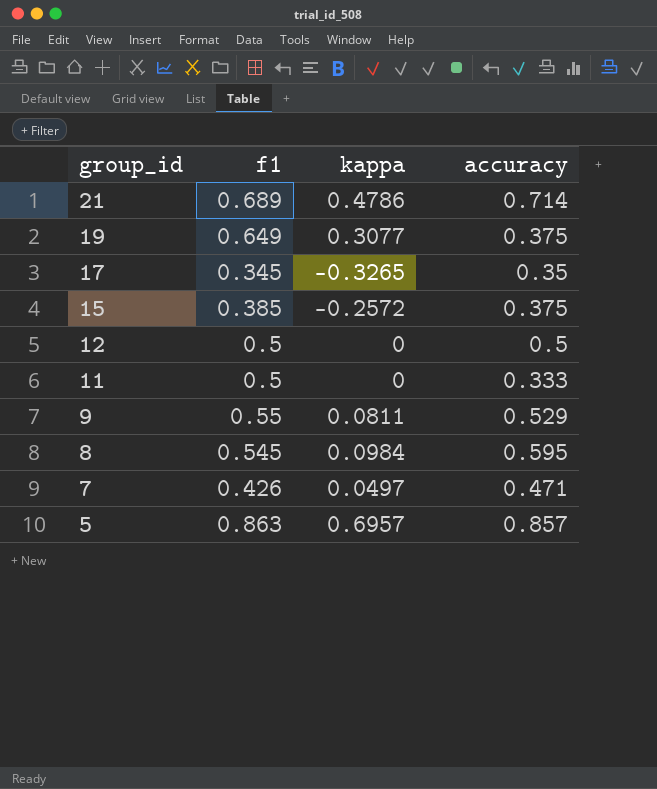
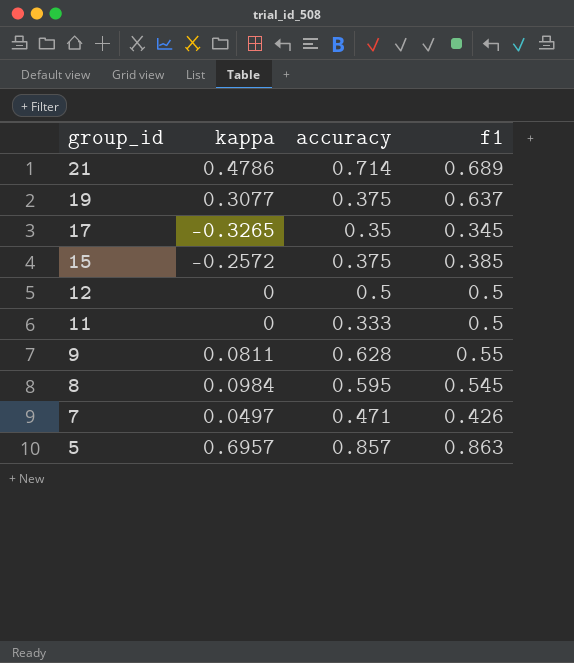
column f1 | position: 2 -> 4
19 | f1: 0.649 -> 0.637
9 | accuracy: 0.529 -> 0.628

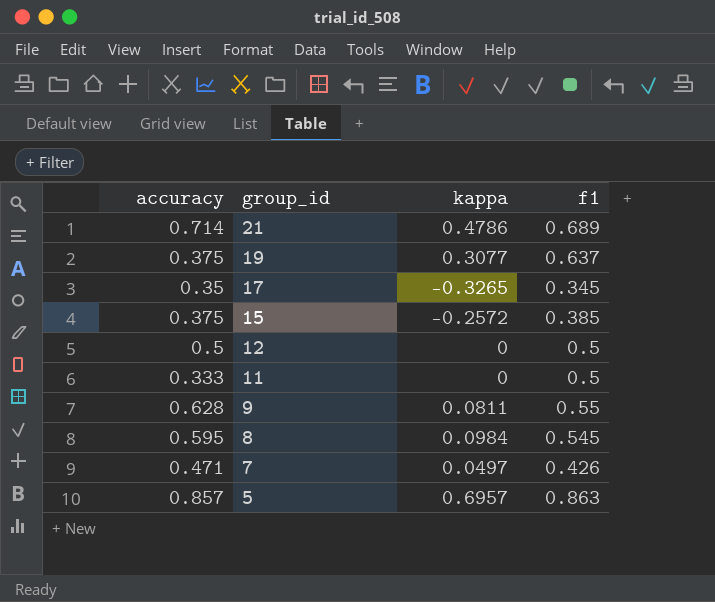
column accuracy | position: 3 -> 1

